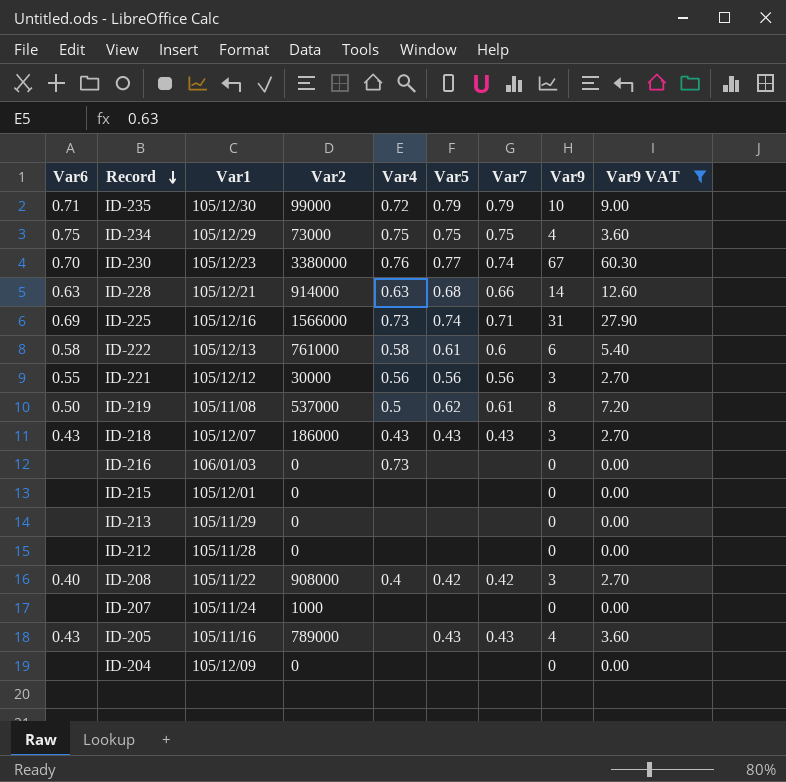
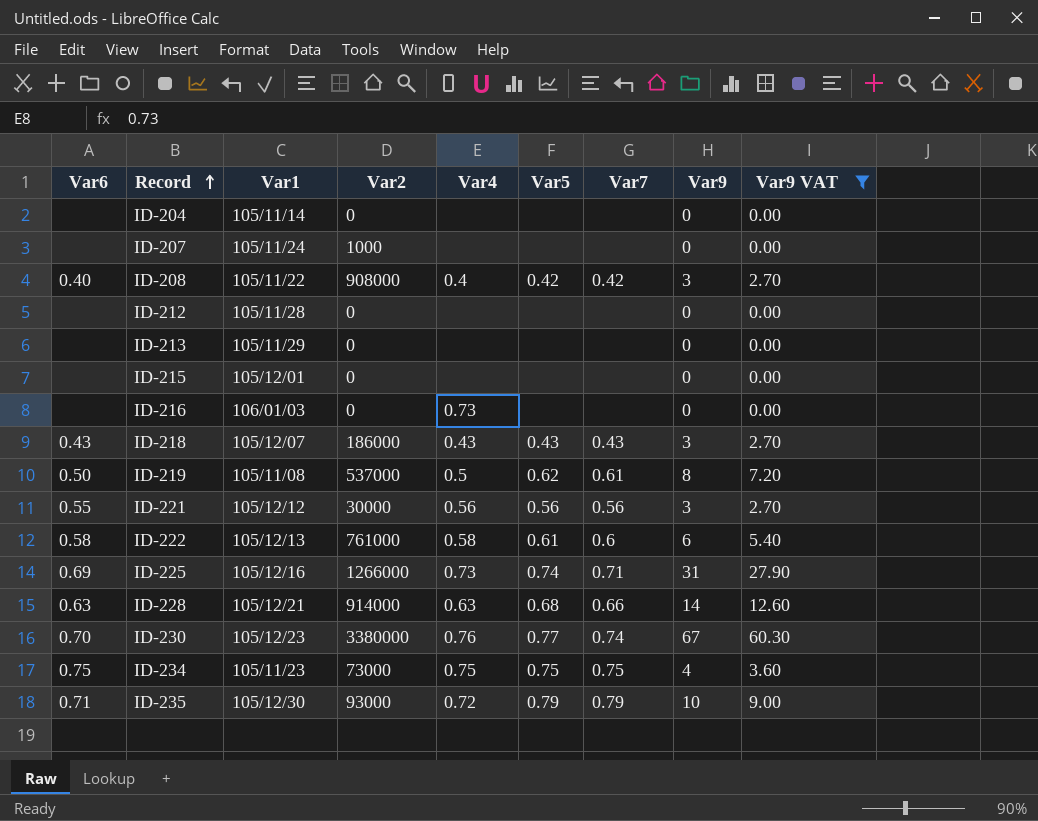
row order: Record descending -> Record ascending
row ID-205: 0.43 | 105/11/16 | 789000 | none | 0.43 | 0.43 | 4 | 3.60 -> none
ID-204 | Var1: 105/12/09 -> 105/11/14
ID-225 | Var2: 1566000 -> 1266000
ID-234 | Var1: 105/12/29 -> 105/11/23
ID-235 | Var2: 99000 -> 93000

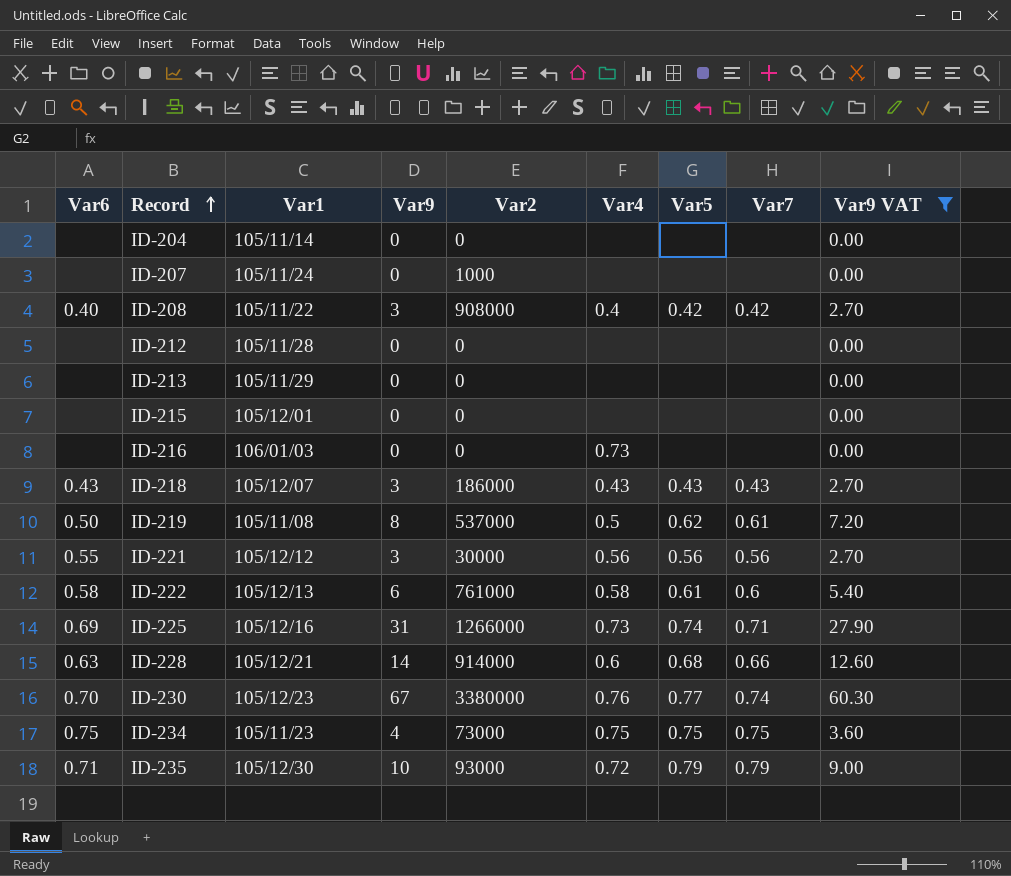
column Var9 | position: 8 -> 4
ID-228 | Var4: 0.63 -> 0.6

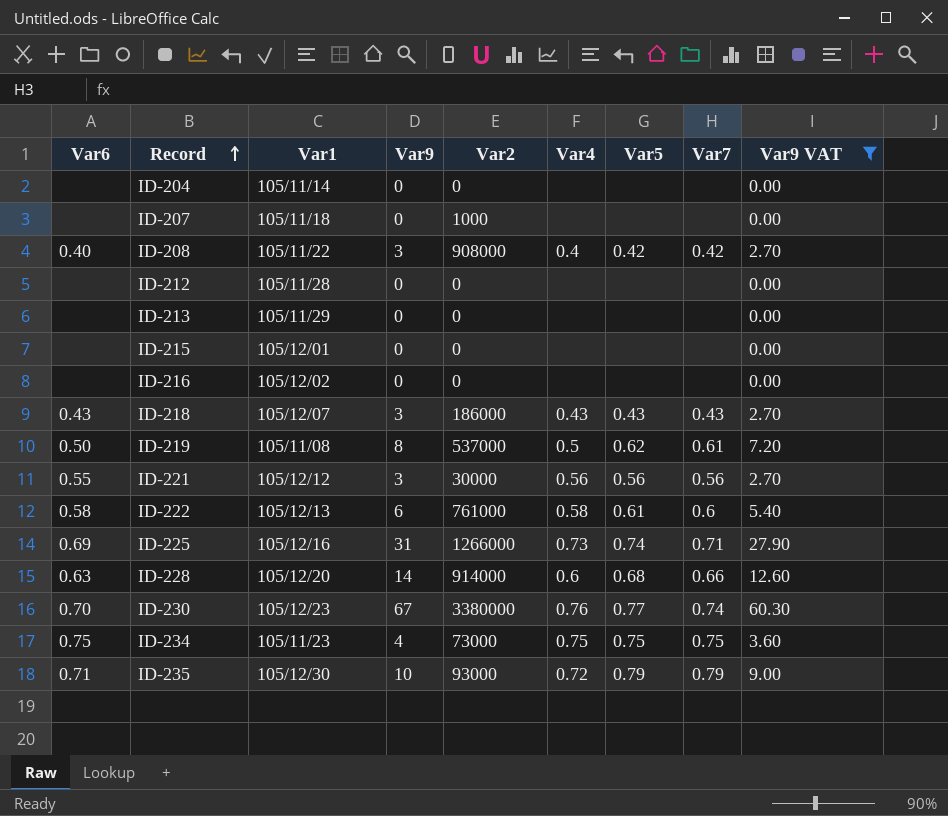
ID-207 | Var1: 105/11/24 -> 105/11/18
ID-216 | Var1: 106/01/03 -> 105/12/02
ID-216 | Var4: 0.73 -> none
ID-228 | Var1: 105/12/21 -> 105/12/20

